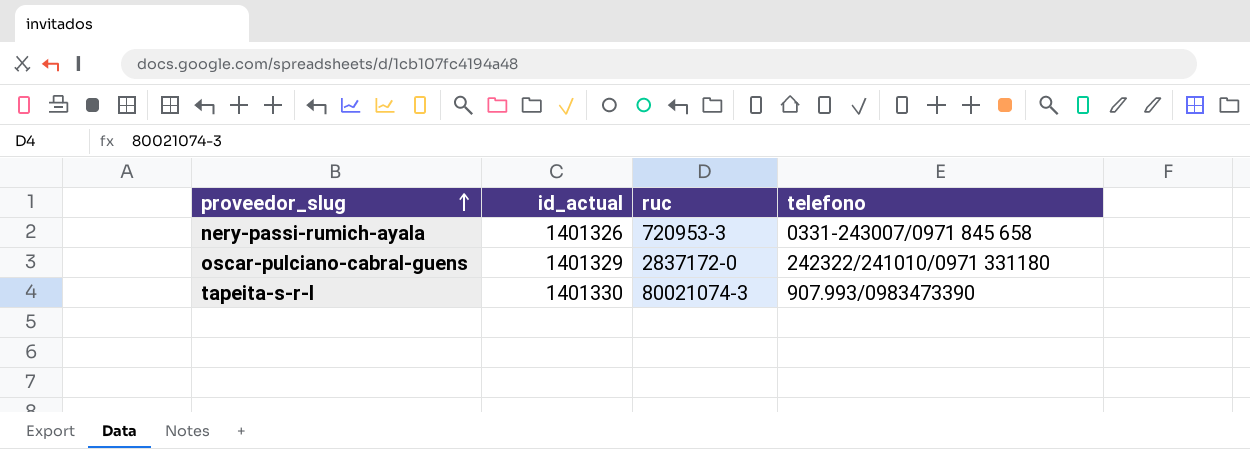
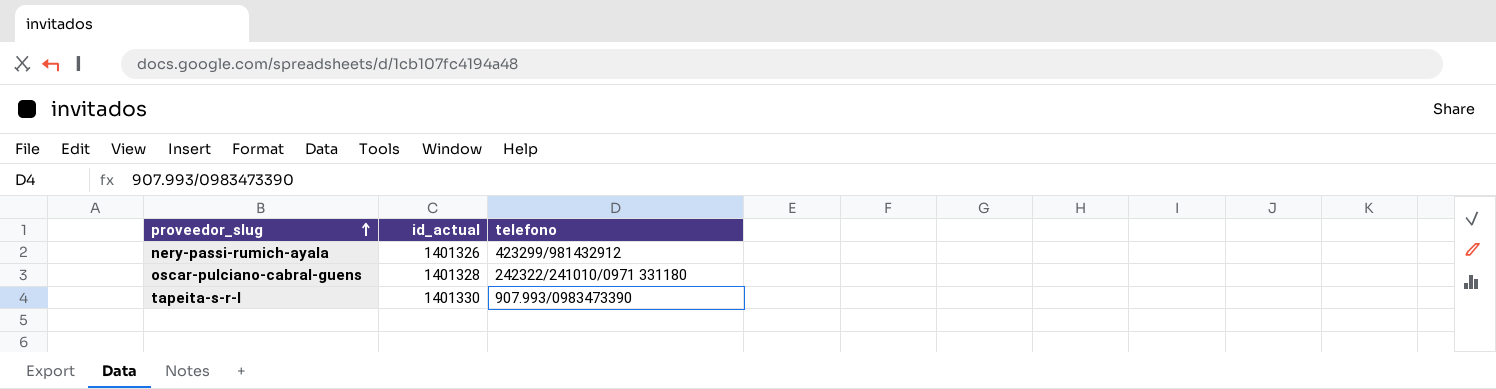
column ruc | position: 3 -> none
nery-passi-rumich-ayala | telefono: 0331-243007/0971 845 658 -> 423299/981432912
oscar-pulciano-cabral-guens | id_actual: 1401329 -> 1401328

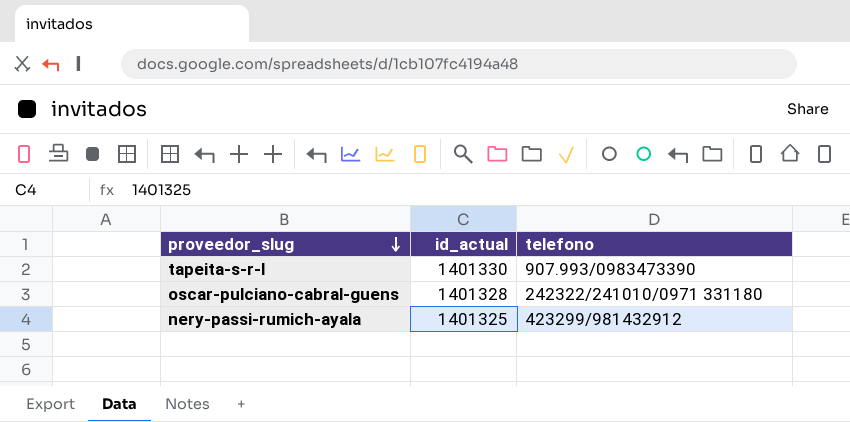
row order: proveedor_slug ascending -> proveedor_slug descending
nery-passi-rumich-ayala | id_actual: 1401326 -> 1401325

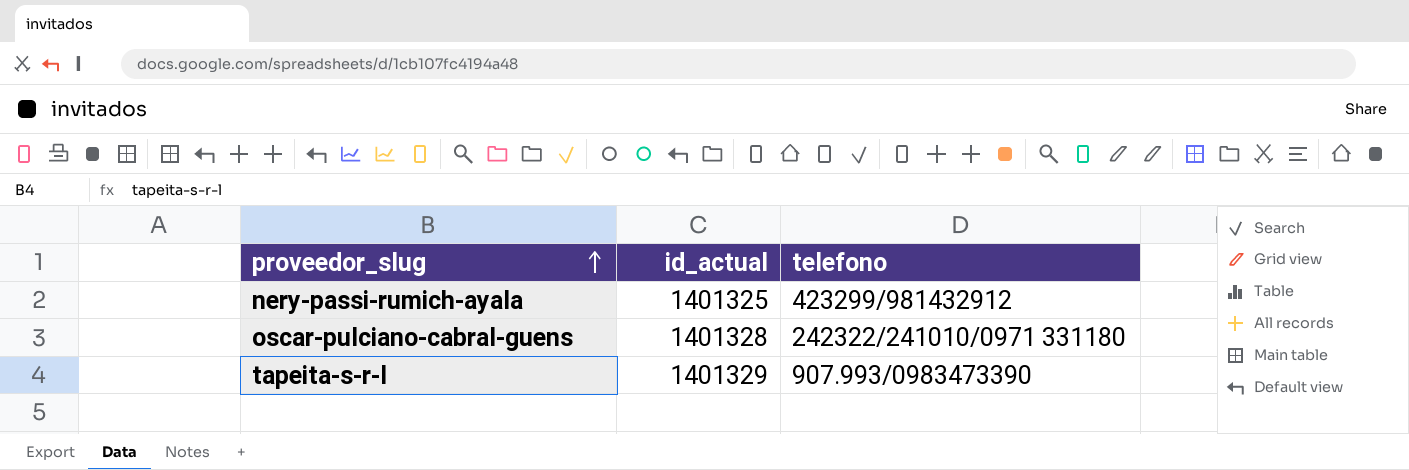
row order: proveedor_slug descending -> proveedor_slug ascending
tapeita-s-r-l | id_actual: 1401330 -> 1401329

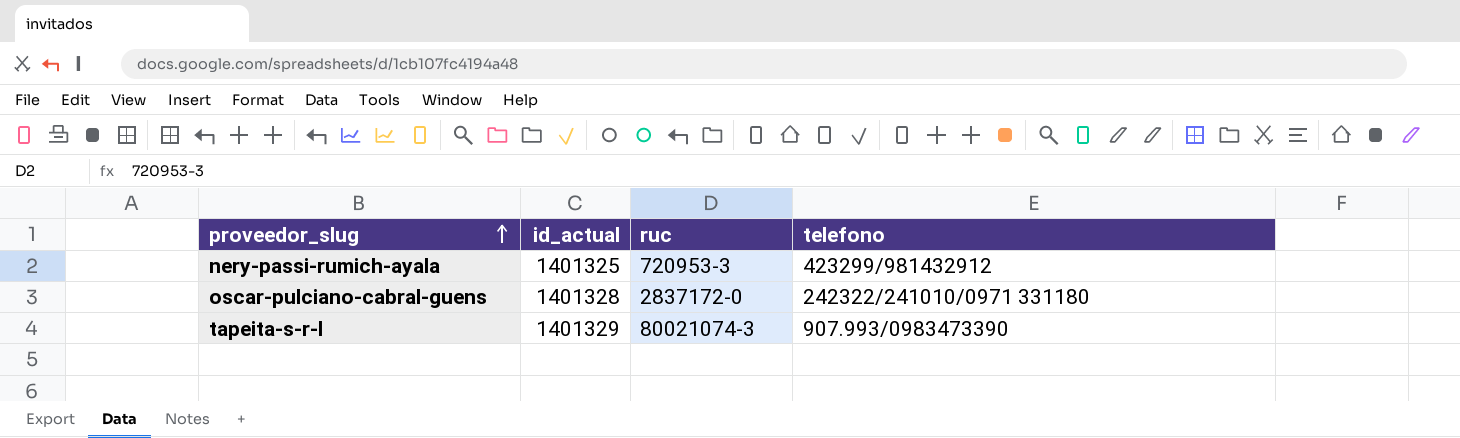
column ruc | position: none -> 3

